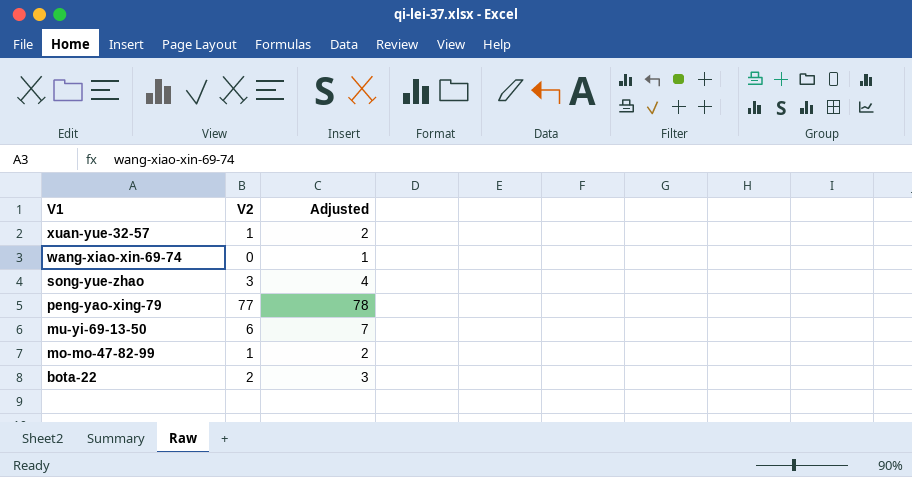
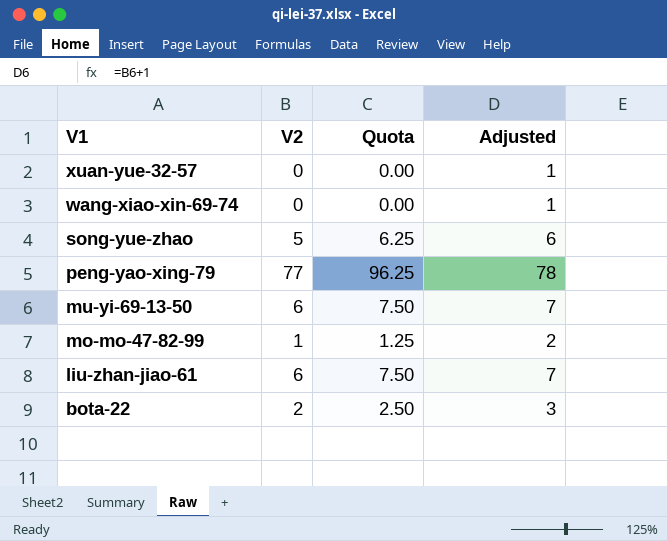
column Quota | formula: none -> [V2] * 1.25
xuan-yue-32-57 | V2: 1 -> 0
xuan-yue-32-57 | Adjusted: 2 -> 1
song-yue-zhao | V2: 3 -> 5
song-yue-zhao | Adjusted: 4 -> 6
row liu-zhan-jiao-61: none -> 6 | 7.50 | 7

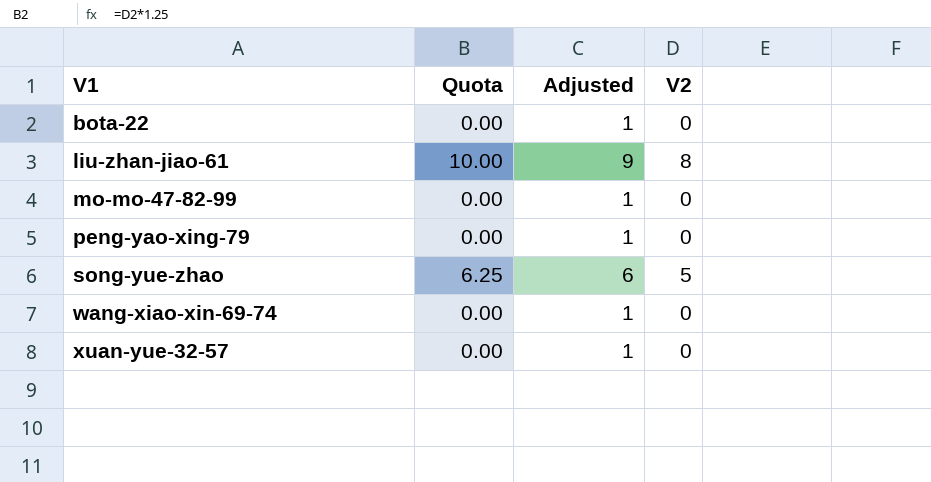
row order: V1 descending -> V1 ascending
column V2 | position: 2 -> 4
row mu-yi-69-13-50: 6 | 7.50 | 7 -> none
bota-22 | Quota: 2.50 -> 0.00
bota-22 | Adjusted: 3 -> 1
bota-22 | V2: 2 -> 0
liu-zhan-jiao-61 | Quota: 7.50 -> 10.00
liu-zhan-jiao-61 | Adjusted: 7 -> 9
liu-zhan-jiao-61 | V2: 6 -> 8
mo-mo-47-82-99 | Quota: 1.25 -> 0.00
mo-mo-47-82-99 | Adjusted: 2 -> 1
mo-mo-47-82-99 | V2: 1 -> 0
peng-yao-xing-79 | Quota: 96.25 -> 0.00
peng-yao-xing-79 | Adjusted: 78 -> 1
peng-yao-xing-79 | V2: 77 -> 0

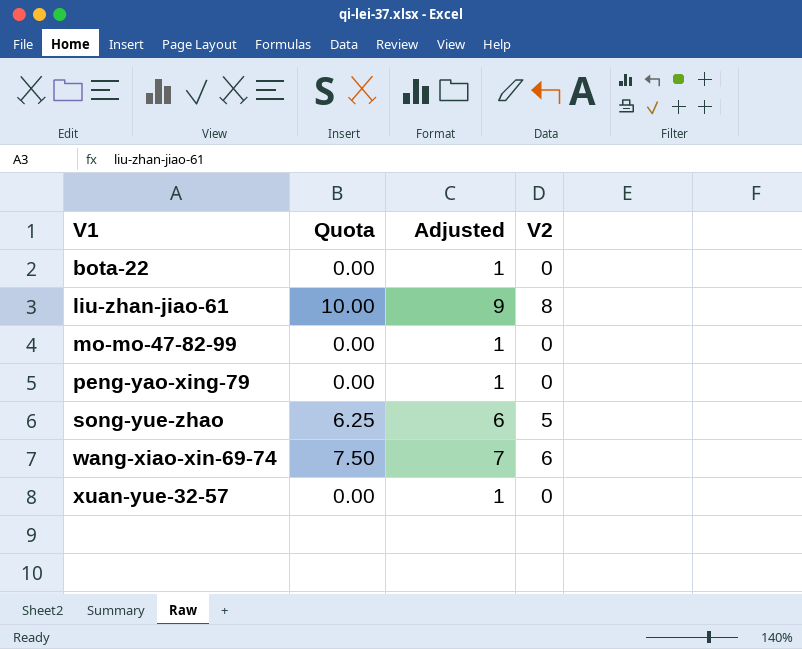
wang-xiao-xin-69-74 | Quota: 0.00 -> 7.50
wang-xiao-xin-69-74 | Adjusted: 1 -> 7
wang-xiao-xin-69-74 | V2: 0 -> 6

